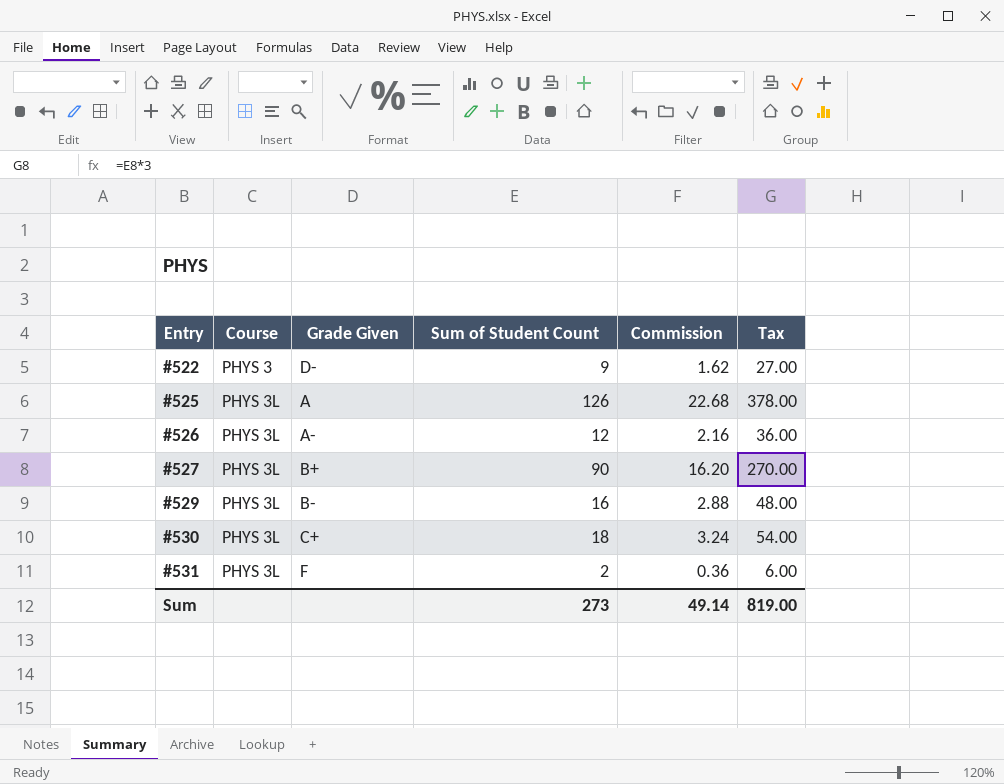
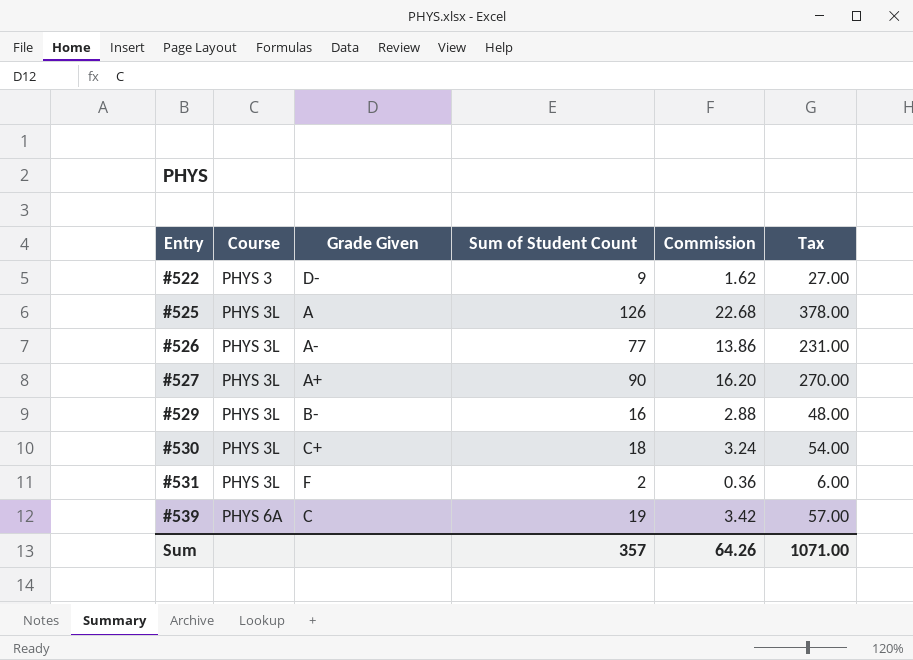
#526 | Sum of Student Count: 12 -> 77
#526 | Commission: 2.16 -> 13.86
#526 | Tax: 36.00 -> 231.00
#527 | Grade Given: B+ -> A+
row #539: none -> PHYS 6A | C | 19 | 3.42 | 57.00
Sum | Sum of Student Count: 273 -> 357
Sum | Commission: 49.14 -> 64.26
Sum | Tax: 819.00 -> 1071.00

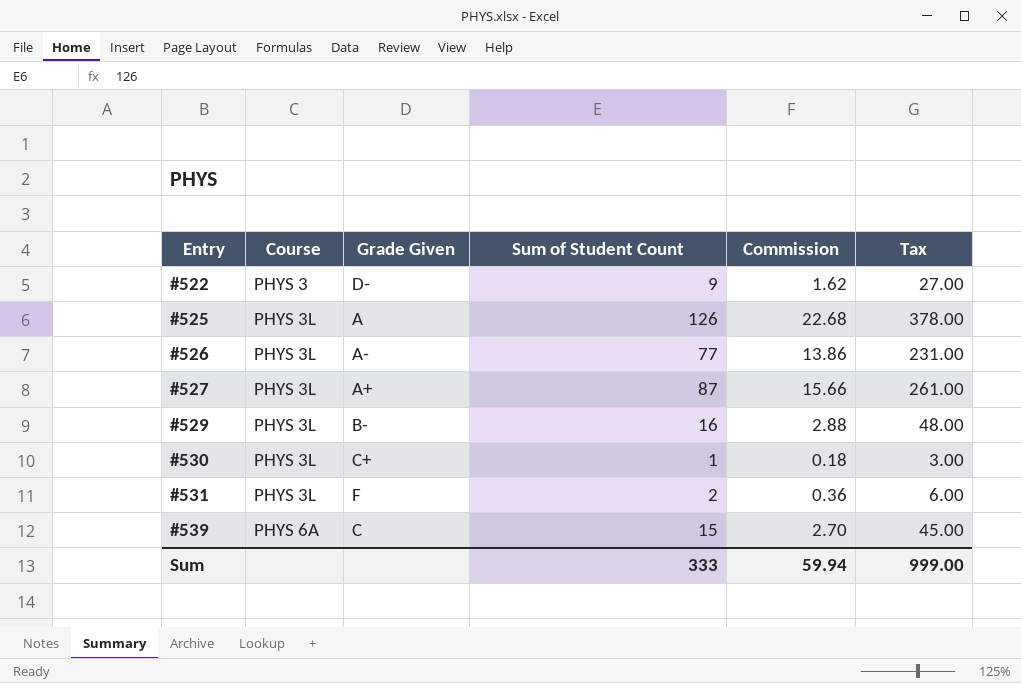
#527 | Sum of Student Count: 90 -> 87
#527 | Commission: 16.20 -> 15.66
#527 | Tax: 270.00 -> 261.00
#530 | Sum of Student Count: 18 -> 1
#530 | Commission: 3.24 -> 0.18
#530 | Tax: 54.00 -> 3.00
#539 | Sum of Student Count: 19 -> 15
#539 | Commission: 3.42 -> 2.70
#539 | Tax: 57.00 -> 45.00
Sum | Sum of Student Count: 357 -> 333
Sum | Commission: 64.26 -> 59.94
Sum | Tax: 1071.00 -> 999.00

